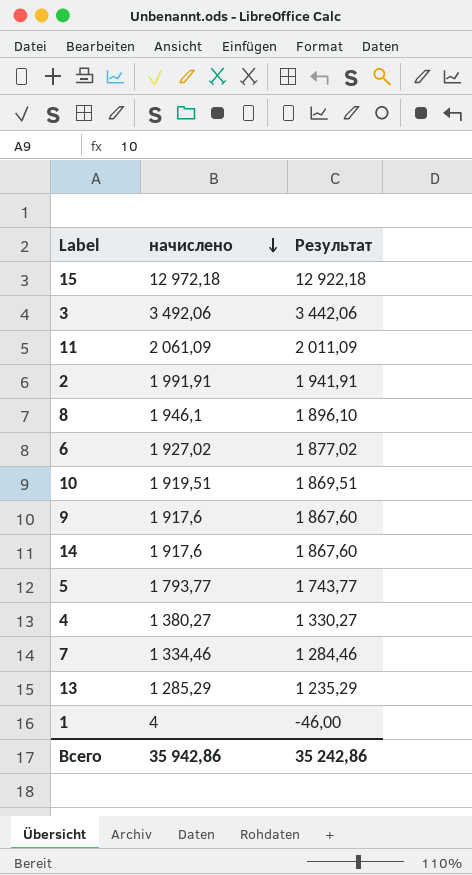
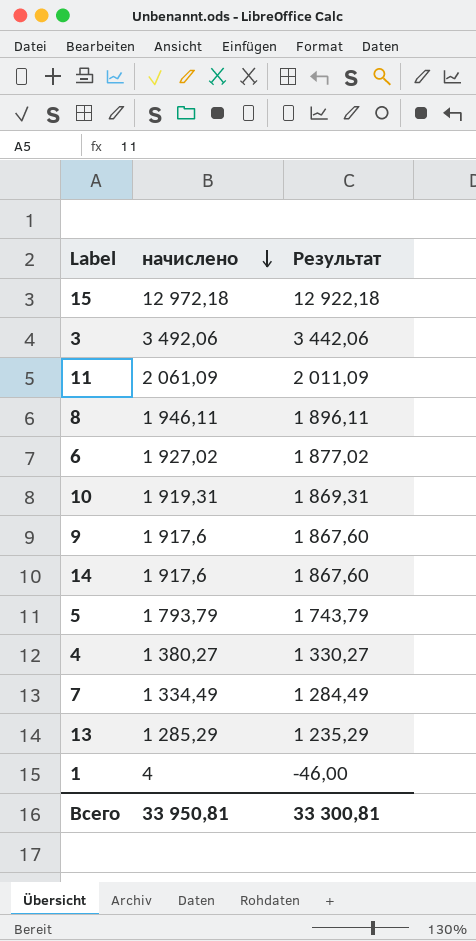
row 2: 1 991,91 | 1 941,91 -> none
8 | начислено: 1 946,1 -> 1 946,11
8 | Результат: 1 896,10 -> 1 896,11
10 | начислено: 1 919,51 -> 1 919,31
10 | Результат: 1 869,51 -> 1 869,31
5 | начислено: 1 793,77 -> 1 793,79
5 | Результат: 1 743,77 -> 1 743,79
7 | начислено: 1 334,46 -> 1 334,49
7 | Результат: 1 284,46 -> 1 284,49
Всего | начислено: 35 942,86 -> 33 950,81
Всего | Результат: 35 242,86 -> 33 300,81

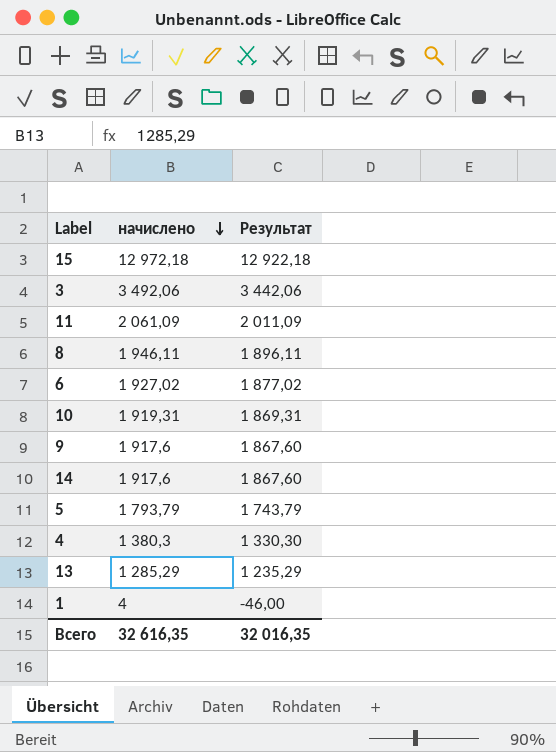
row 7: 1 334,49 | 1 284,49 -> none
4 | начислено: 1 380,27 -> 1 380,3
4 | Результат: 1 330,27 -> 1 330,30
Всего | начислено: 33 950,81 -> 32 616,35
Всего | Результат: 33 300,81 -> 32 016,35

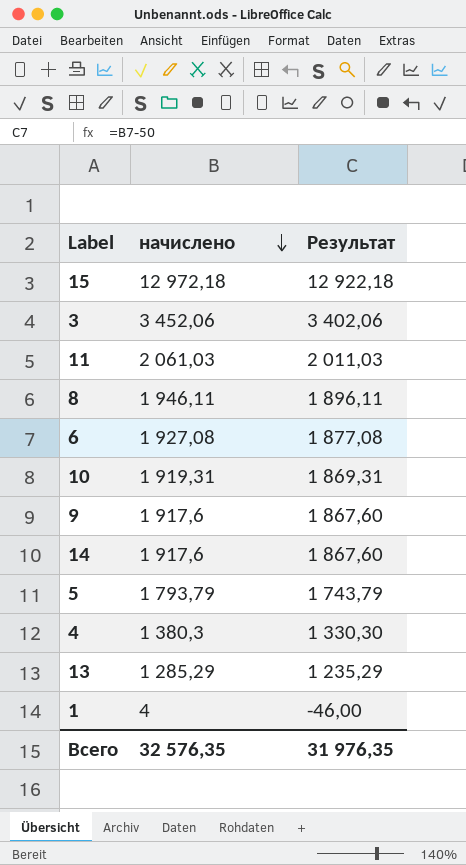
3 | начислено: 3 492,06 -> 3 452,06
3 | Результат: 3 442,06 -> 3 402,06
11 | начислено: 2 061,09 -> 2 061,03
11 | Результат: 2 011,09 -> 2 011,03
6 | начислено: 1 927,02 -> 1 927,08
6 | Результат: 1 877,02 -> 1 877,08
Всего | начислено: 32 616,35 -> 32 576,35
Всего | Результат: 32 016,35 -> 31 976,35

